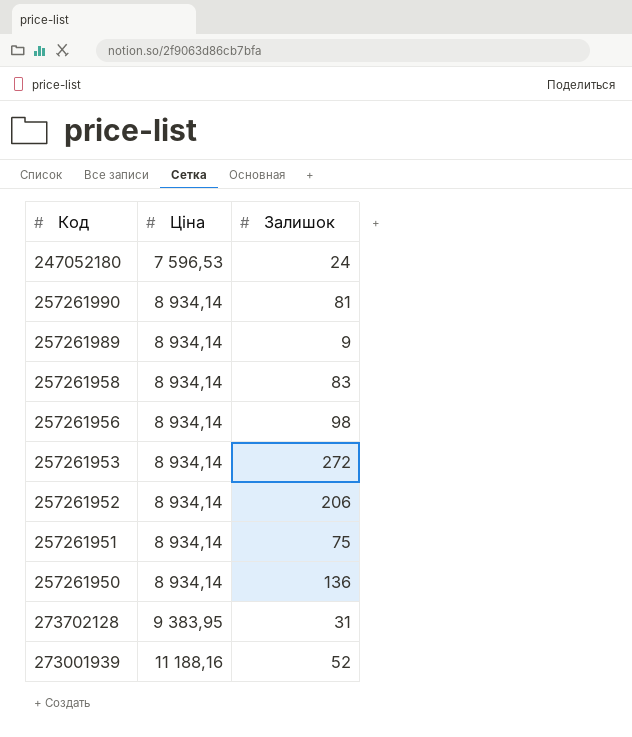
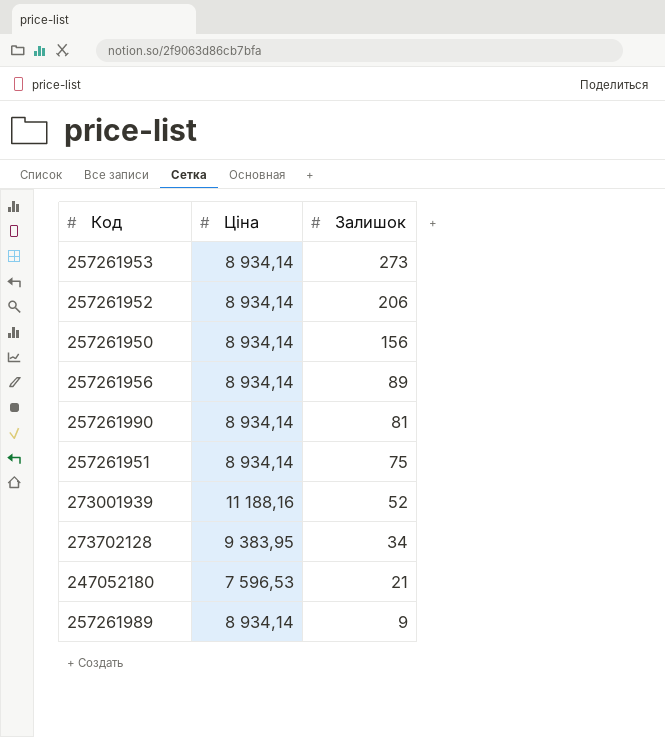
row order: Ціна ascending -> Залишок descending
row 257261958: 8 934,14 | 83 -> none
257261953 | Залишок: 272 -> 273
257261950 | Залишок: 136 -> 156
257261956 | Залишок: 98 -> 89
273702128 | Залишок: 31 -> 34
247052180 | Залишок: 24 -> 21

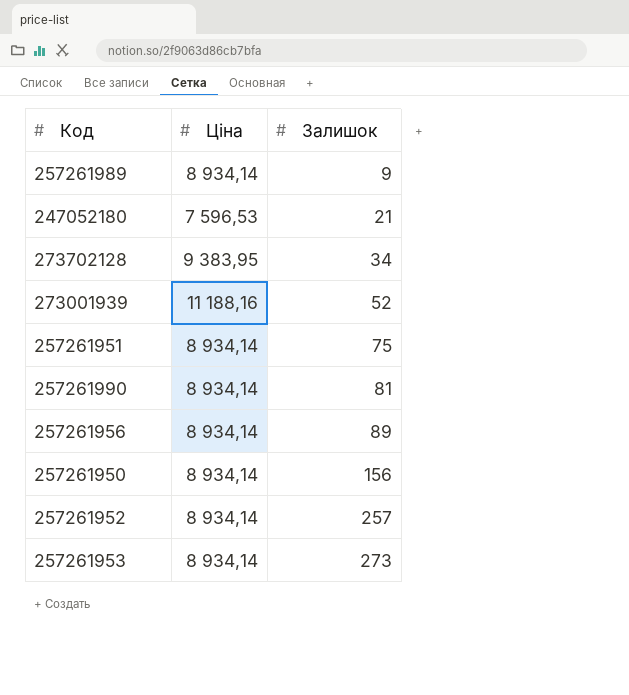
row order: Залишок descending -> Залишок ascending
257261952 | Залишок: 206 -> 257

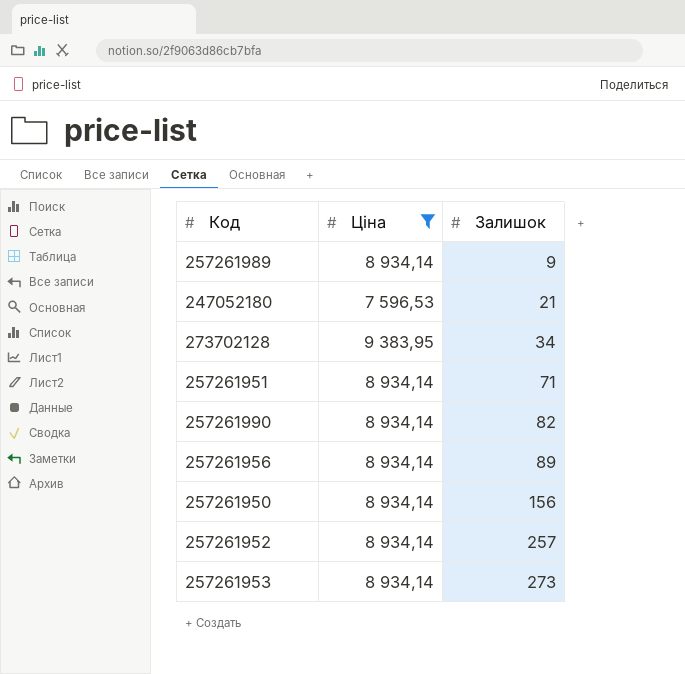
filter: none -> Ціна != 11 188,16
257261951 | Залишок: 75 -> 71
257261990 | Залишок: 81 -> 82

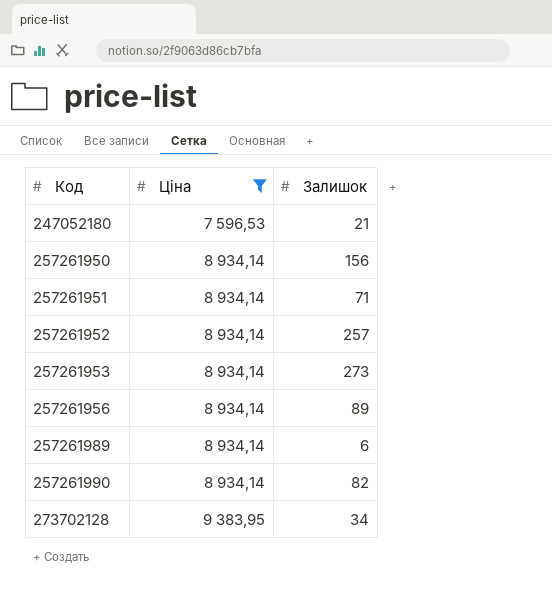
row order: Залишок ascending -> Код ascending
257261989 | Залишок: 9 -> 6

